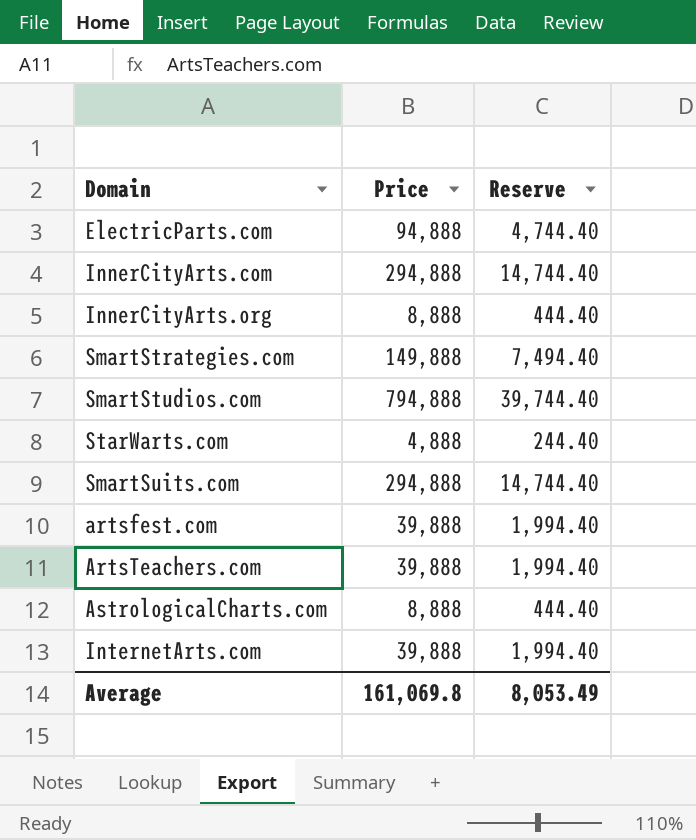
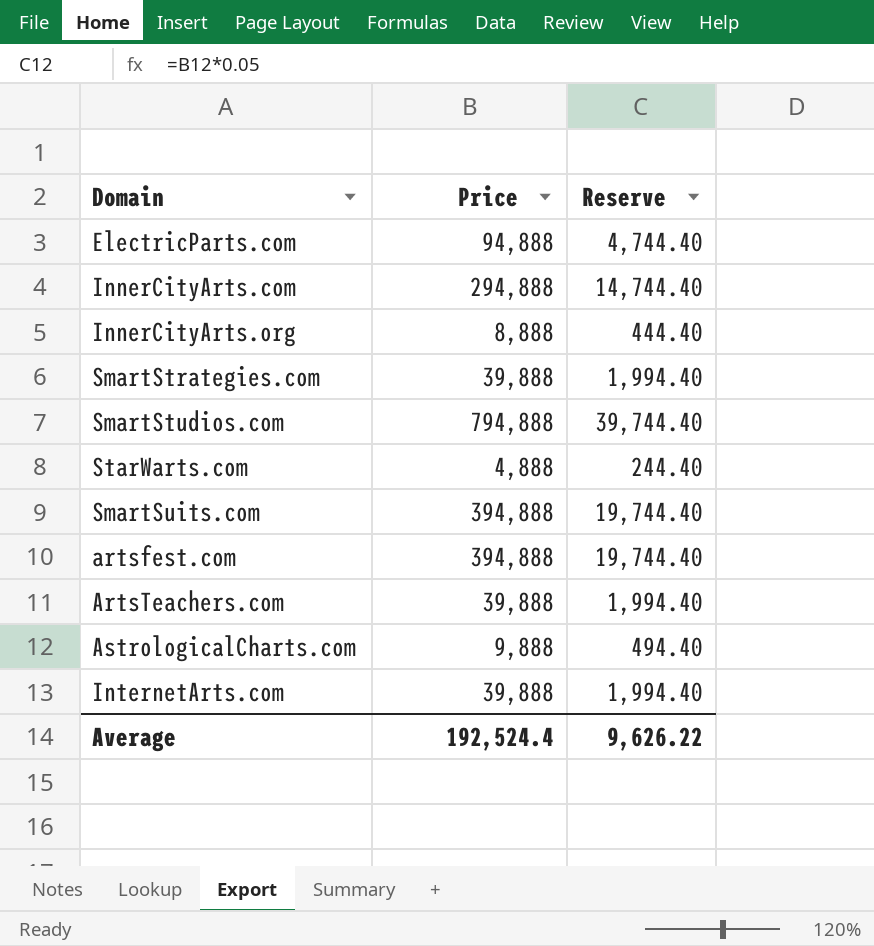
SmartStrategies.com | Price: 149,888 -> 39,888
SmartStrategies.com | Reserve: 7,494.40 -> 1,994.40
SmartSuits.com | Price: 294,888 -> 394,888
SmartSuits.com | Reserve: 14,744.40 -> 19,744.40
artsfest.com | Price: 39,888 -> 394,888
artsfest.com | Reserve: 1,994.40 -> 19,744.40
AstrologicalCharts.com | Price: 8,888 -> 9,888
AstrologicalCharts.com | Reserve: 444.40 -> 494.40
Average | Price: 161,069.8 -> 192,524.4
Average | Reserve: 8,053.49 -> 9,626.22

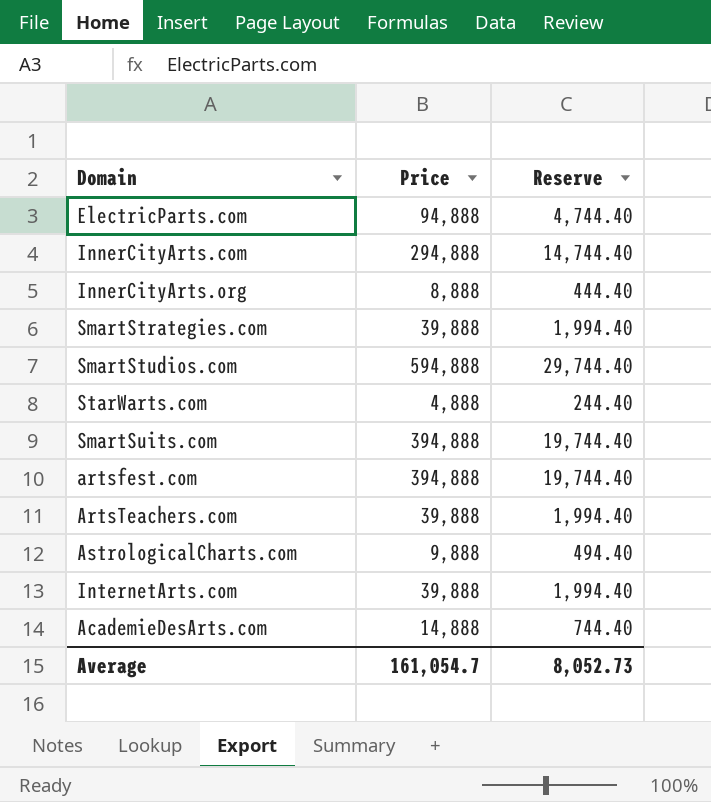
SmartStudios.com | Price: 794,888 -> 594,888
SmartStudios.com | Reserve: 39,744.40 -> 29,744.40
row AcademieDesArts.com: none -> 14,888 | 744.40
Average | Price: 192,524.4 -> 161,054.7
Average | Reserve: 9,626.22 -> 8,052.73

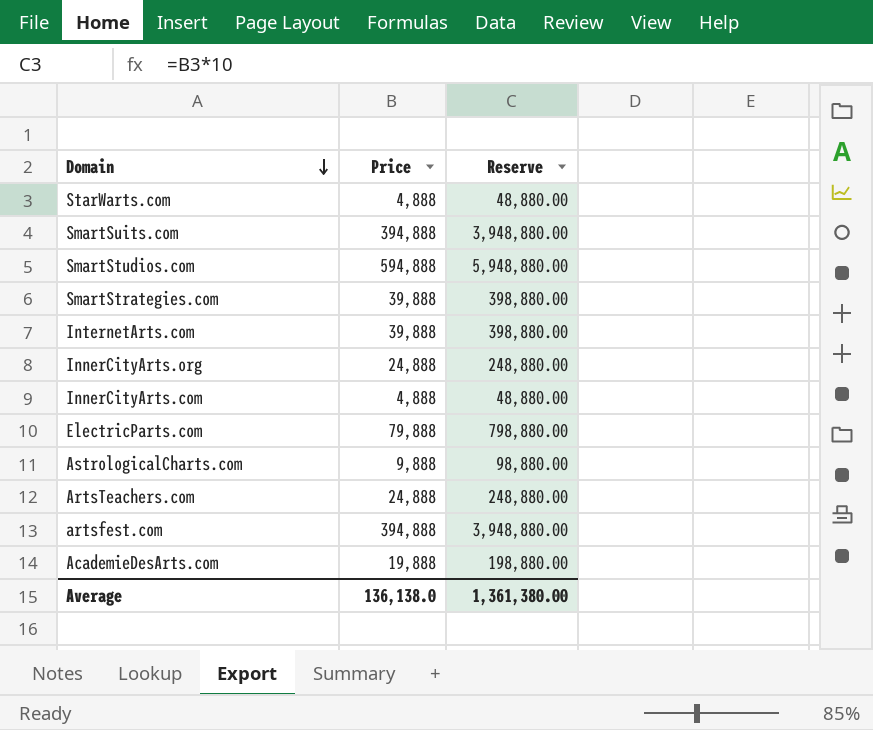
row order: none -> Domain descending
column Reserve | formula: [Price] * 0.05 -> [Price] * 10
InnerCityArts.org | Price: 8,888 -> 24,888
InnerCityArts.com | Price: 294,888 -> 4,888
ElectricParts.com | Price: 94,888 -> 79,888
ArtsTeachers.com | Price: 39,888 -> 24,888
AcademieDesArts.com | Price: 14,888 -> 19,888
Average | Price: 161,054.7 -> 136,138.0
Average | Reserve: 8,052.73 -> 1,361,380.00

